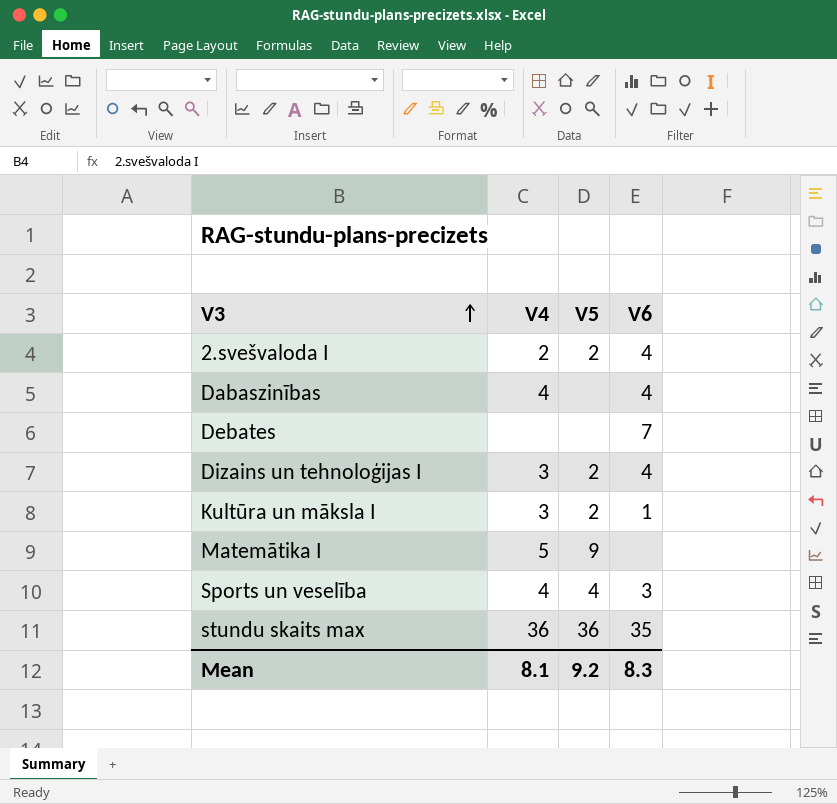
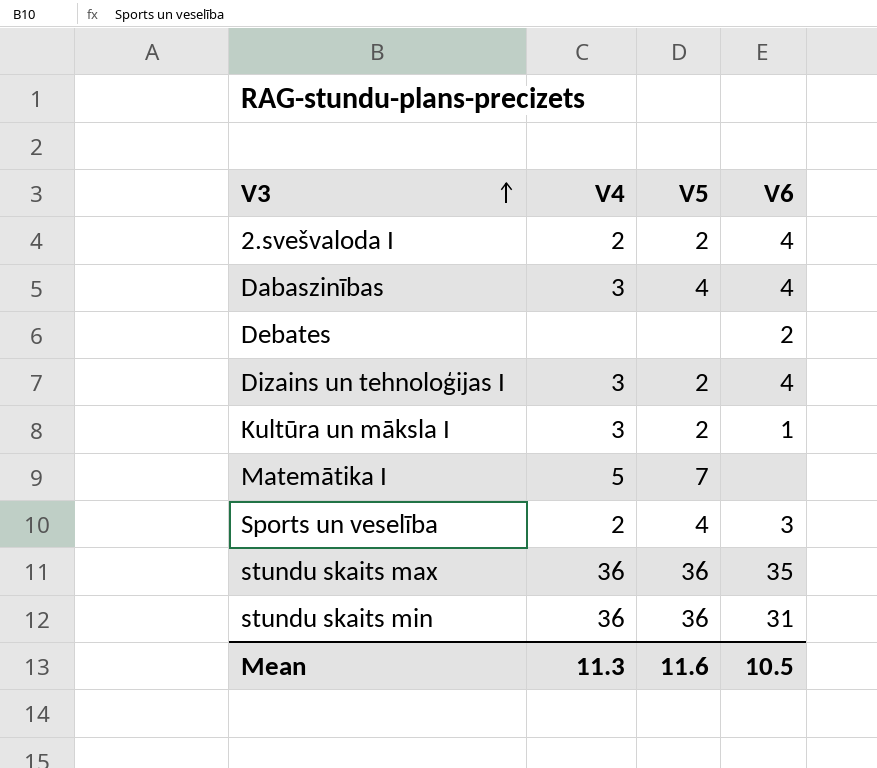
Dabaszinības | V4: 4 -> 3
Dabaszinības | V5: none -> 4
Debates | V6: 7 -> 2
Matemātika I | V5: 9 -> 7
Sports un veselība | V4: 4 -> 2
row stundu skaits min: none -> 36 | 36 | 31
Mean | V4: 8.1 -> 11.3
Mean | V5: 9.2 -> 11.6
Mean | V6: 8.3 -> 10.5

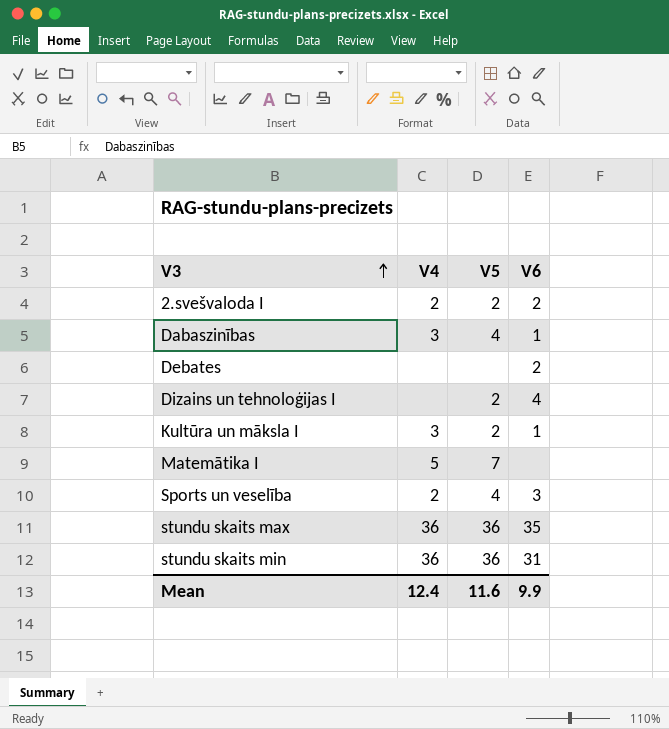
2.svešvaloda I | V6: 4 -> 2
Dabaszinības | V6: 4 -> 1
Dizains un tehnoloģijas I | V4: 3 -> none
Mean | V4: 11.3 -> 12.4
Mean | V6: 10.5 -> 9.9

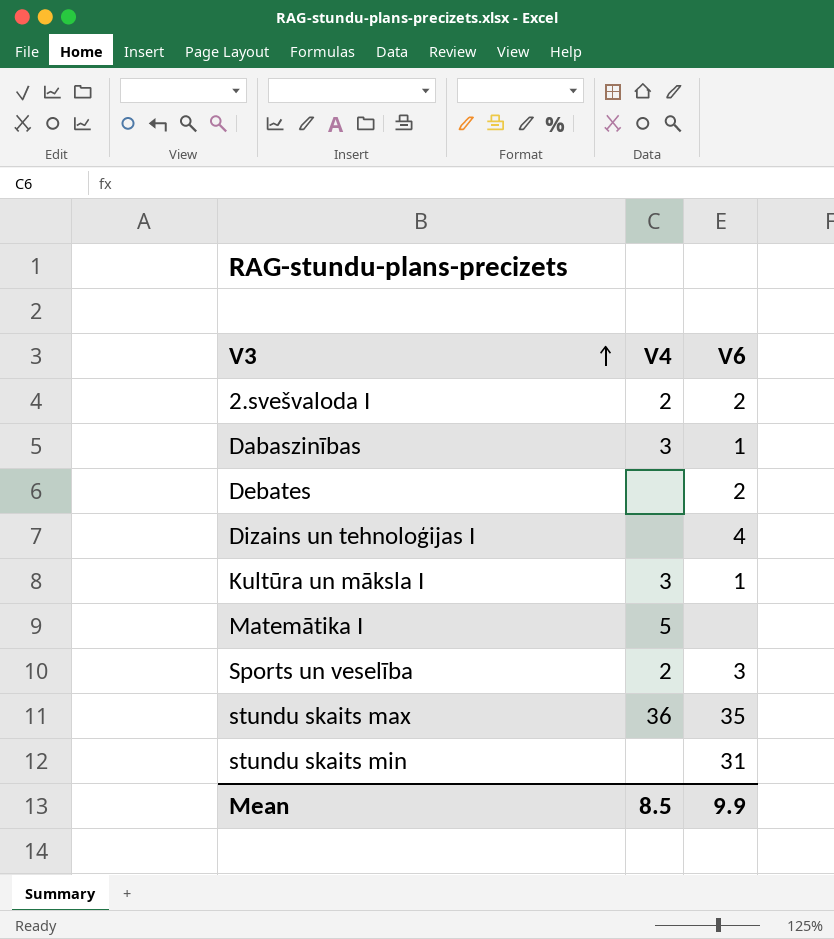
column V5 | position: 3 -> none
stundu skaits min | V4: 36 -> none
Mean | V4: 12.4 -> 8.5

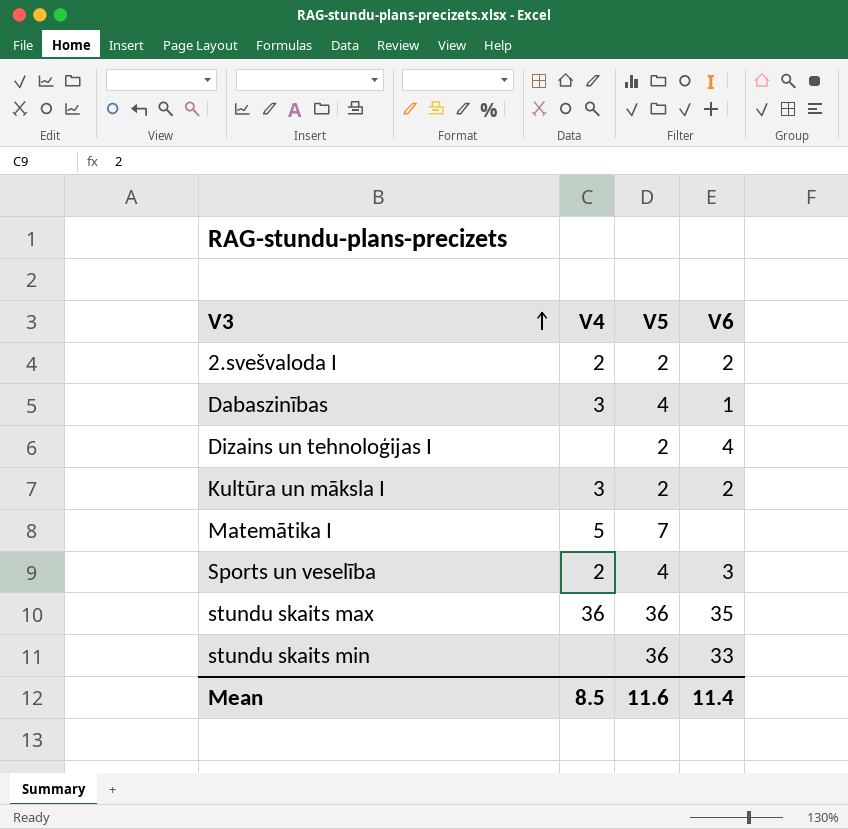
column V5 | position: none -> 3
row Debates: none | 2 -> none
Kultūra un māksla I | V6: 1 -> 2
stundu skaits min | V6: 31 -> 33
Mean | V6: 9.9 -> 11.4

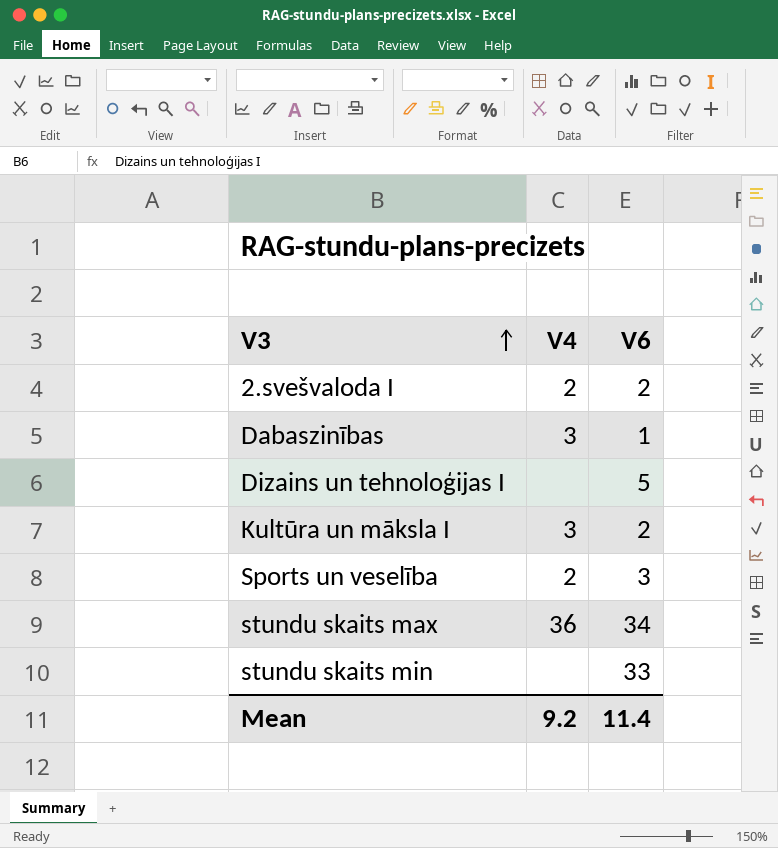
column V5 | position: 3 -> none
row Matemātika I: 5 | 7 | none -> none
Dizains un tehnoloģijas I | V6: 4 -> 5
stundu skaits max | V6: 35 -> 34
Mean | V4: 8.5 -> 9.2

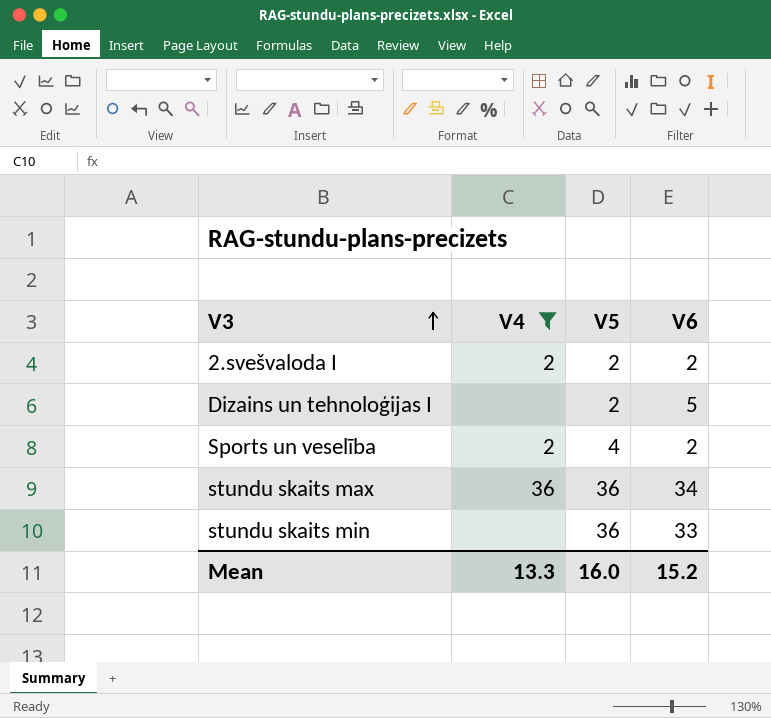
filter: none -> V4 != 3
column V5 | position: none -> 3
Sports un veselība | V6: 3 -> 2
Mean | V4: 9.2 -> 13.3
Mean | V6: 11.4 -> 15.2

